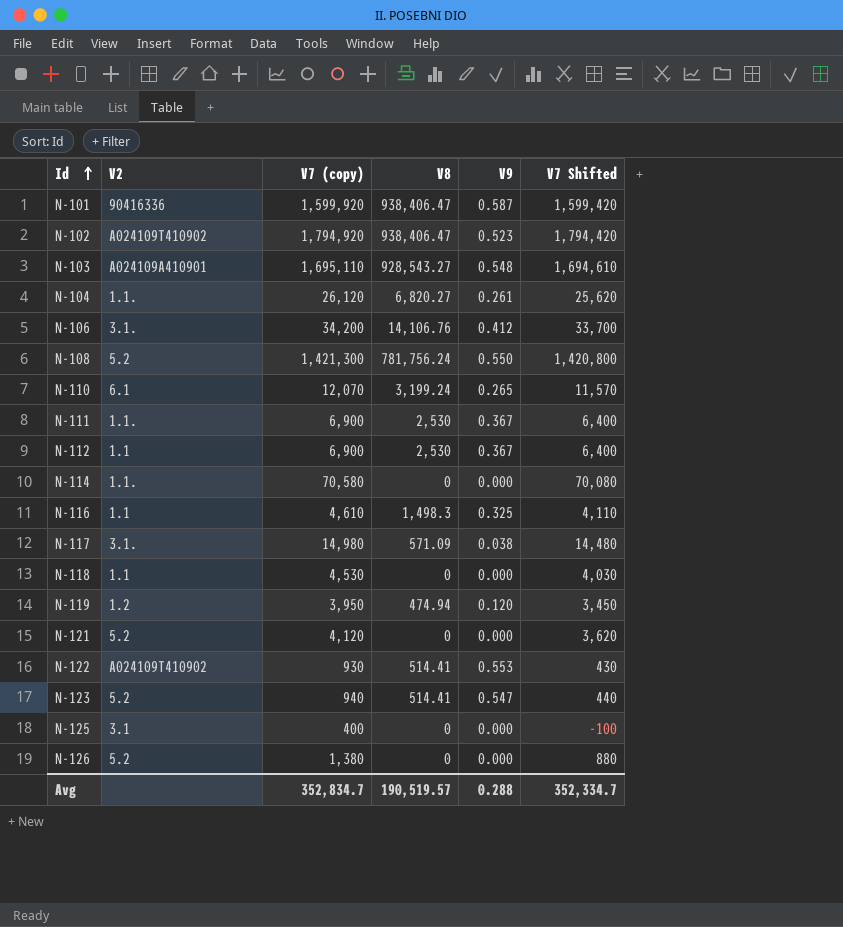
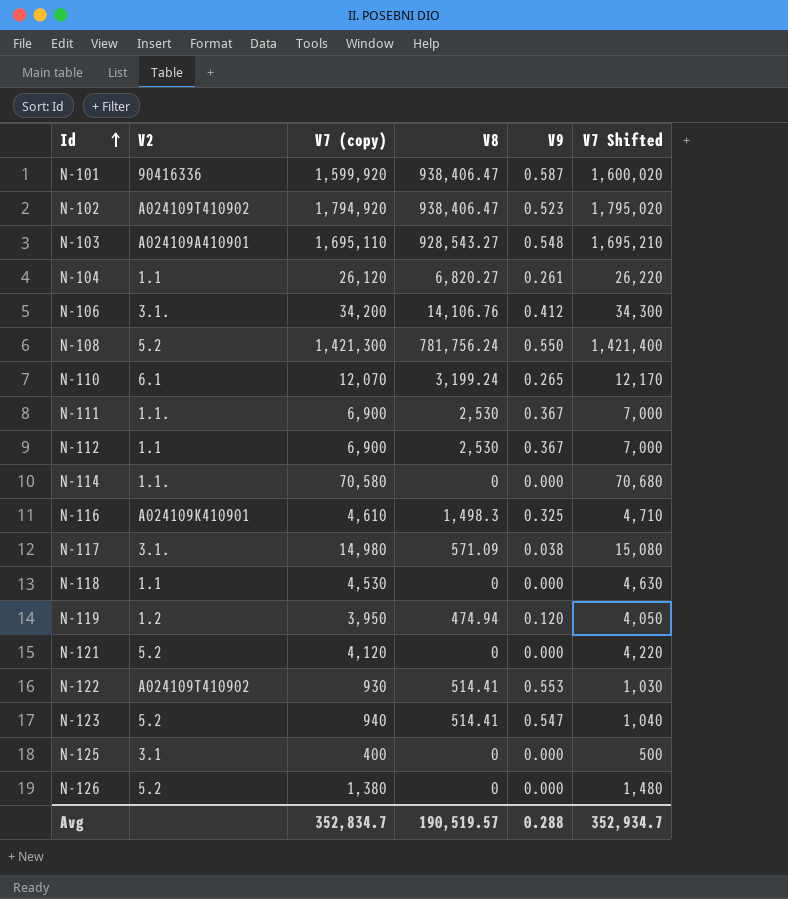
column V7 Shifted | formula: [V7 (copy)] - 500 -> [V7 (copy)] + 100
N-104 | V2: 1.1. -> 1.1
N-116 | V2: 1.1 -> A024109K410901
Avg | V7 Shifted: 352,334.7 -> 352,934.7

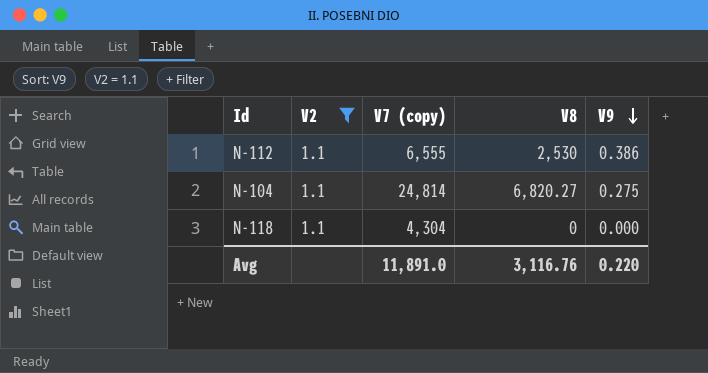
filter: none -> V2 = 1.1
row order: Id ascending -> V9 descending
column V7 Shifted | formula: [V7 (copy)] + 100 -> none
N-112 | V7 (copy): 6,900 -> 6,555
N-112 | V9: 0.367 -> 0.386
N-104 | V7 (copy): 26,120 -> 24,814
N-104 | V9: 0.261 -> 0.275
N-118 | V7 (copy): 4,530 -> 4,304
Avg | V7 (copy): 352,834.7 -> 11,891.0
Avg | V8: 190,519.57 -> 3,116.76
Avg | V9: 0.288 -> 0.220

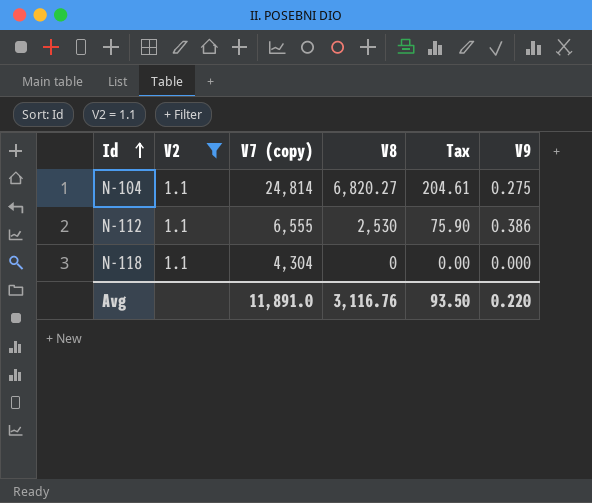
row order: V9 descending -> Id ascending
column Tax | formula: none -> [V8] * 0.03

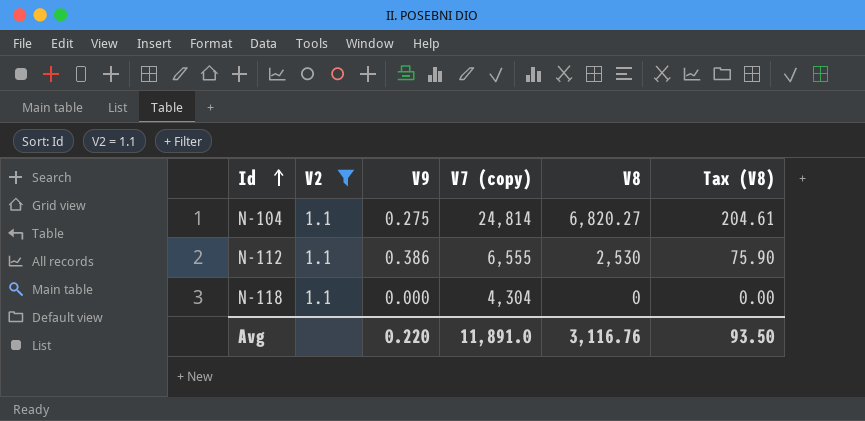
column V9 | position: 6 -> 3
column name: Tax -> Tax (V8)

